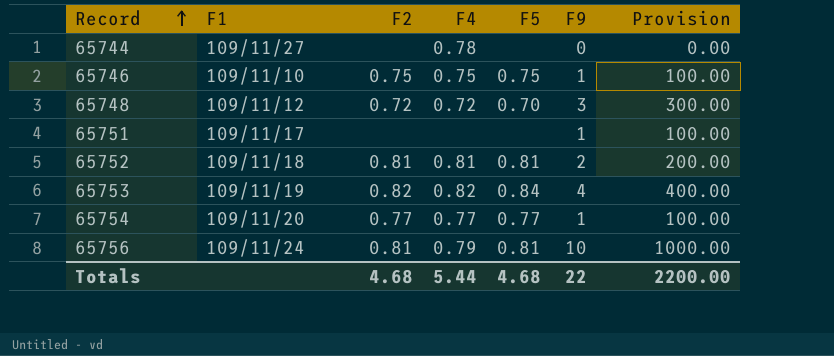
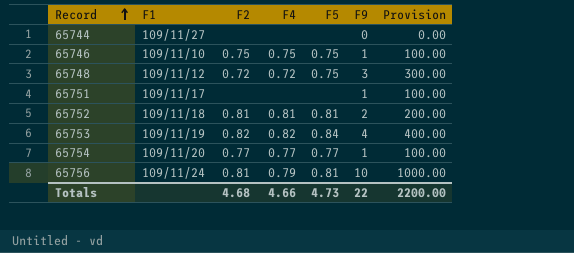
65744 | F4: 0.78 -> none
65748 | F5: 0.70 -> 0.75
Totals | F4: 5.44 -> 4.66
Totals | F5: 4.68 -> 4.73

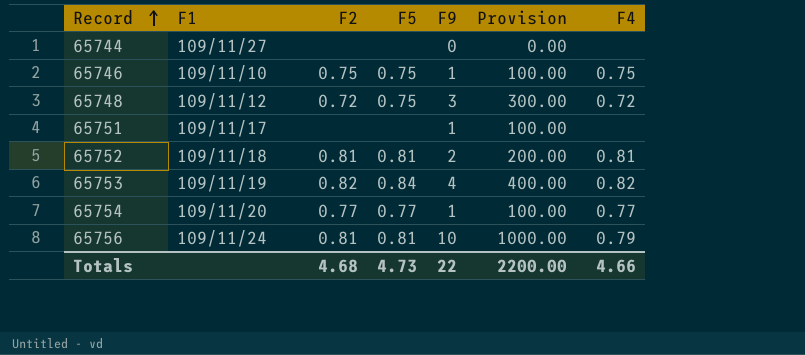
column F4 | position: 4 -> 7

